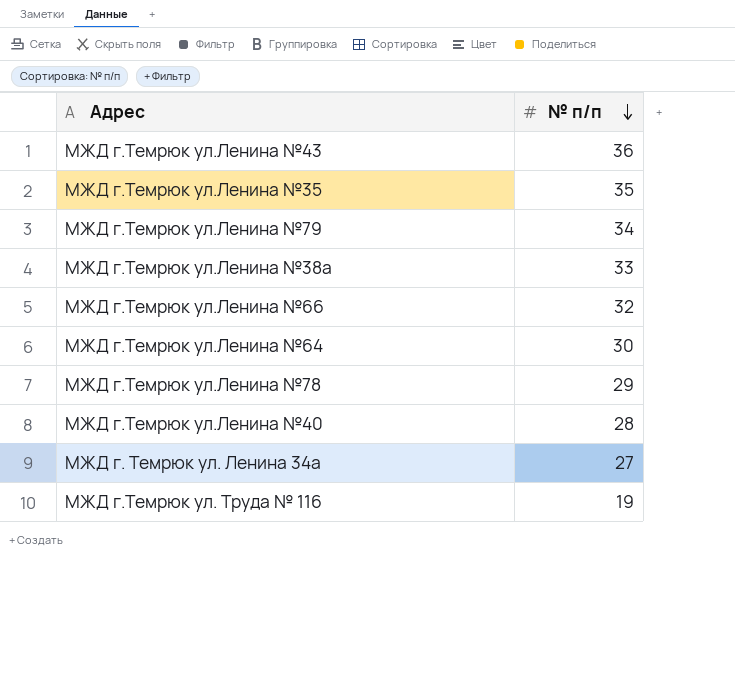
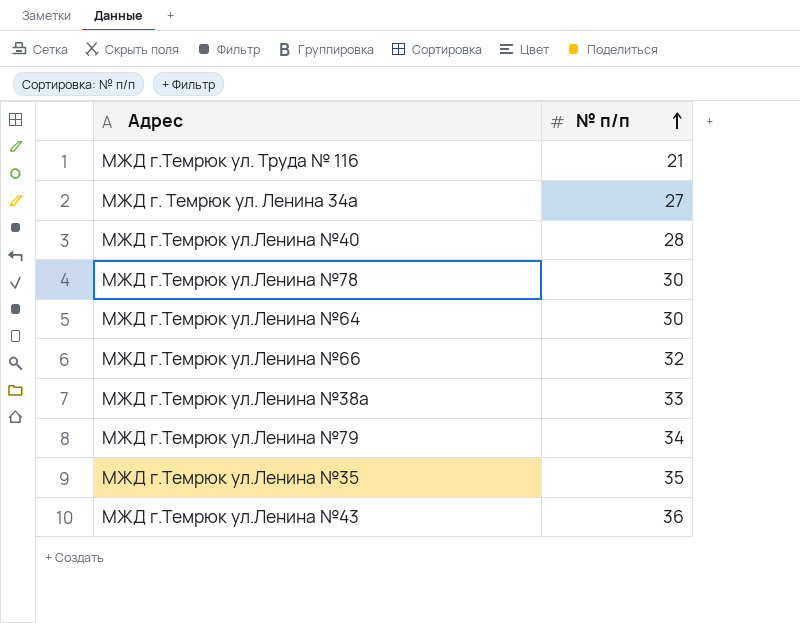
row order: № п/п descending -> № п/п ascending
МЖД г.Темрюк ул. Труда № 116 | № п/п: 19 -> 21
МЖД г.Темрюк ул.Ленина №78 | № п/п: 29 -> 30

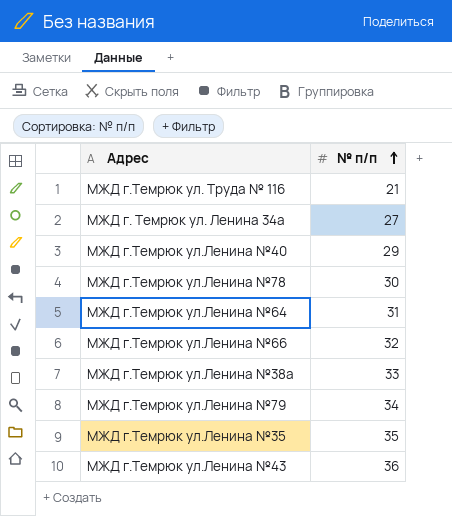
МЖД г.Темрюк ул.Ленина №40 | № п/п: 28 -> 29
МЖД г.Темрюк ул.Ленина №64 | № п/п: 30 -> 31

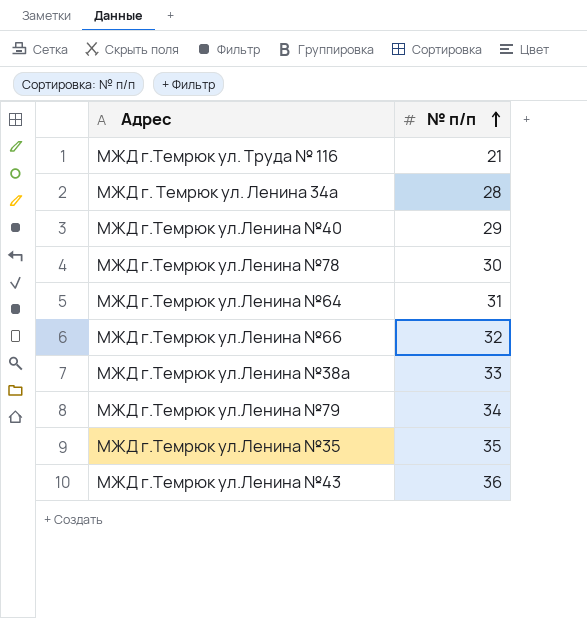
МЖД г. Темрюк ул. Ленина 34а | № п/п: 27 -> 28

